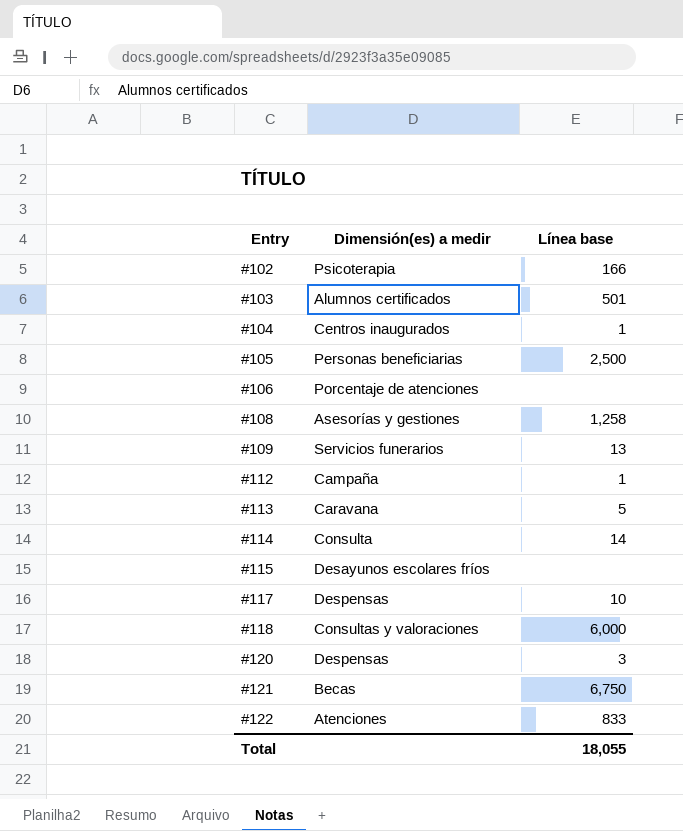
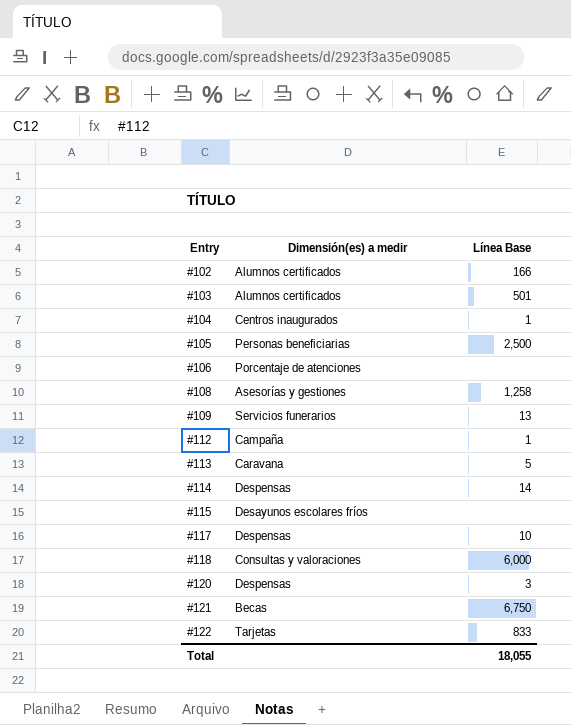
column name: Línea base -> Línea Base
#102 | Dimensión(es) a medir: Psicoterapia -> Alumnos certificados
#114 | Dimensión(es) a medir: Consulta -> Despensas
#122 | Dimensión(es) a medir: Atenciones -> Tarjetas

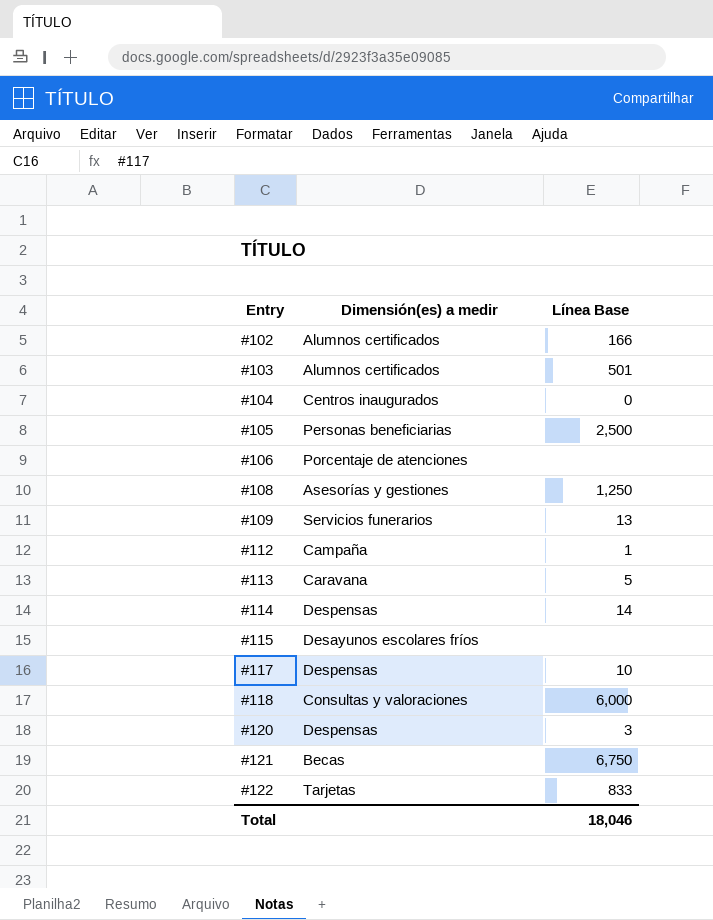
#104 | Línea Base: 1 -> 0
#108 | Línea Base: 1,258 -> 1,250
Total | Línea Base: 18,055 -> 18,046

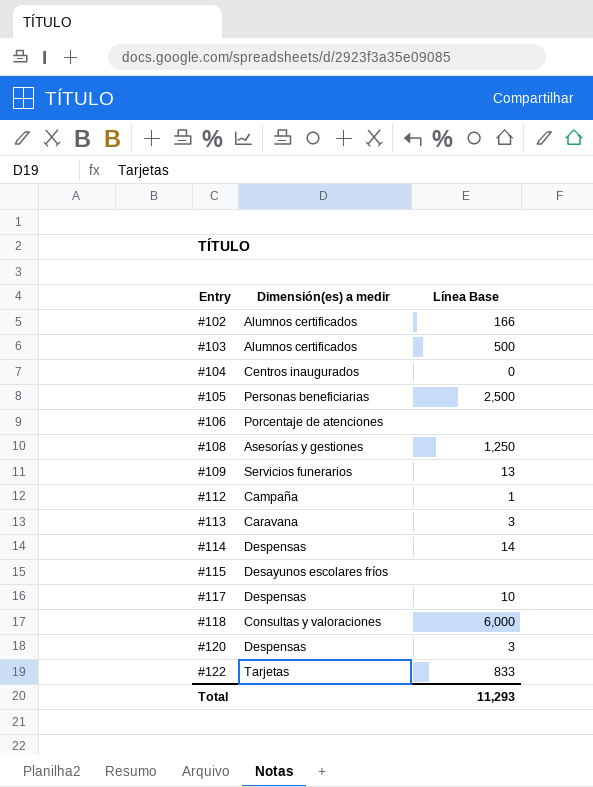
row #121: Becas | 6,750 -> none
#103 | Línea Base: 501 -> 500
#113 | Línea Base: 5 -> 3
Total | Línea Base: 18,046 -> 11,293

